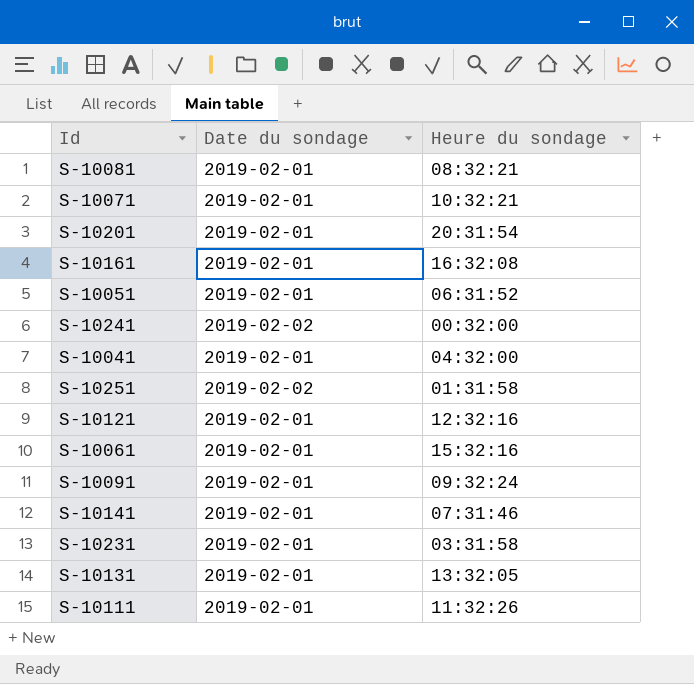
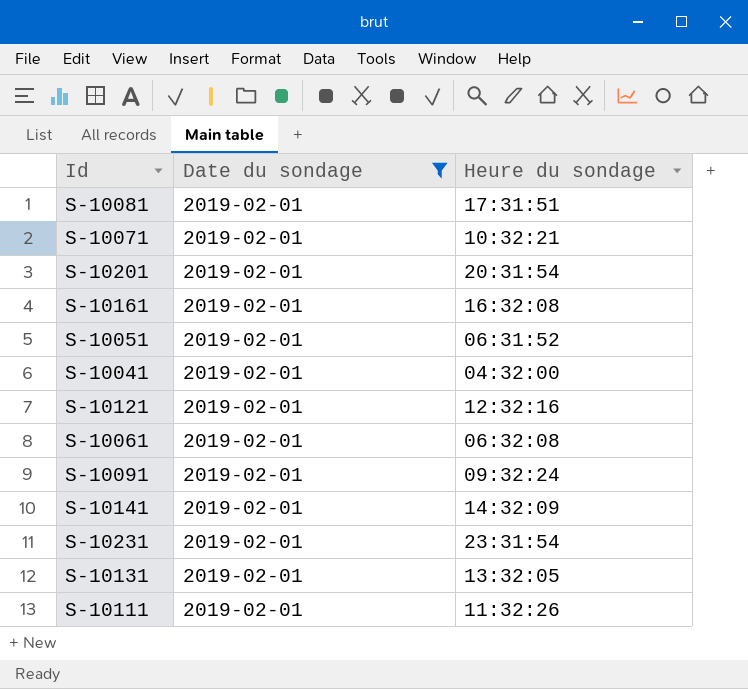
filter: none -> Date du sondage = 2019-02-01
S-10081 | Heure du sondage: 08:32:21 -> 17:31:51
S-10061 | Heure du sondage: 15:32:16 -> 06:32:08
S-10141 | Heure du sondage: 07:31:46 -> 14:32:09
S-10231 | Heure du sondage: 03:31:58 -> 23:31:54

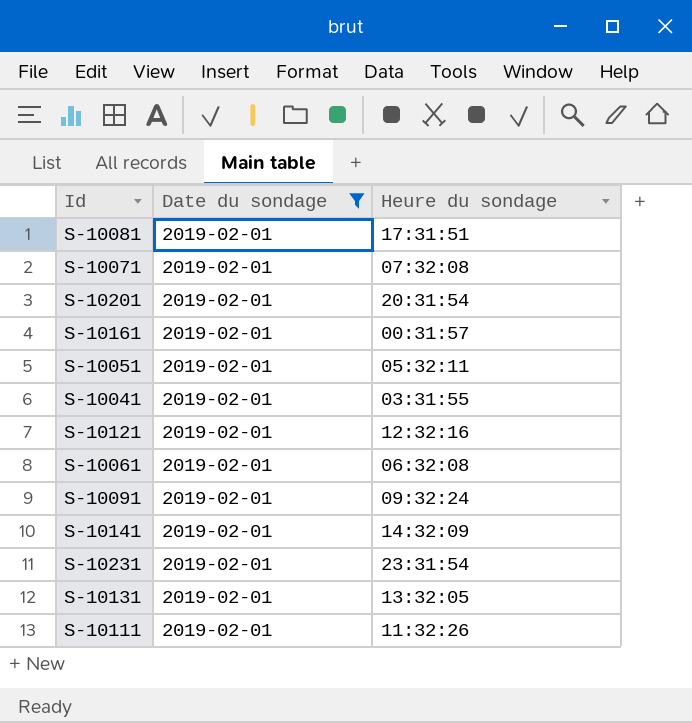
S-10071 | Heure du sondage: 10:32:21 -> 07:32:08
S-10161 | Heure du sondage: 16:32:08 -> 00:31:57
S-10051 | Heure du sondage: 06:31:52 -> 05:32:11
S-10041 | Heure du sondage: 04:32:00 -> 03:31:55

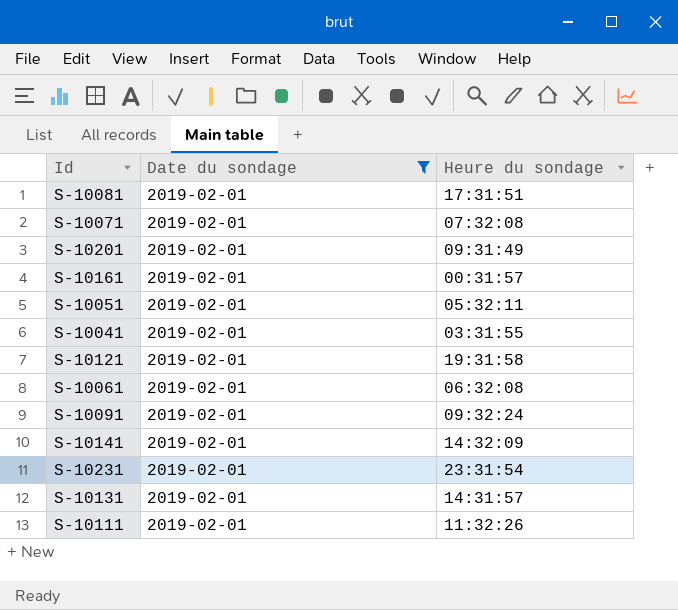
S-10201 | Heure du sondage: 20:31:54 -> 09:31:49
S-10121 | Heure du sondage: 12:32:16 -> 19:31:58
S-10131 | Heure du sondage: 13:32:05 -> 14:31:57

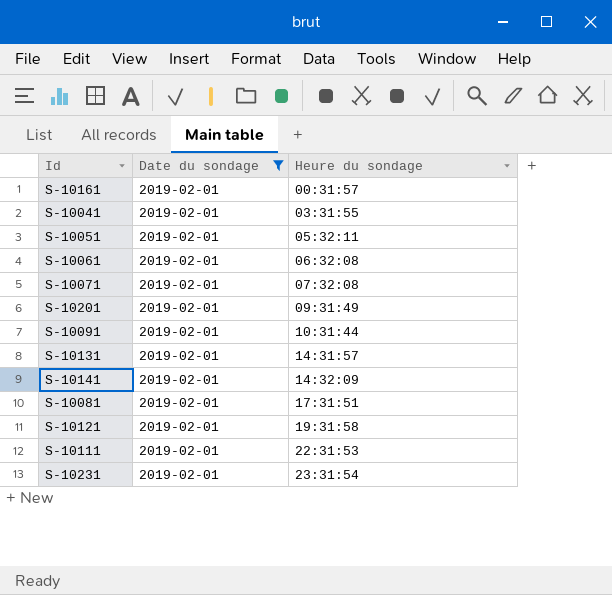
row order: none -> Heure du sondage ascending
S-10091 | Heure du sondage: 09:32:24 -> 10:31:44
S-10111 | Heure du sondage: 11:32:26 -> 22:31:53

